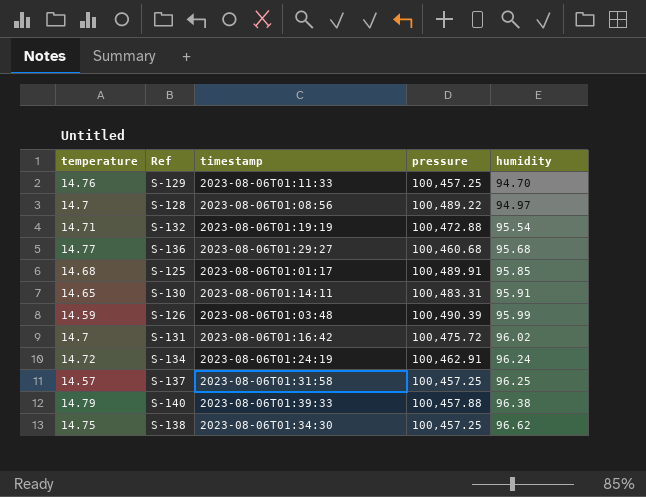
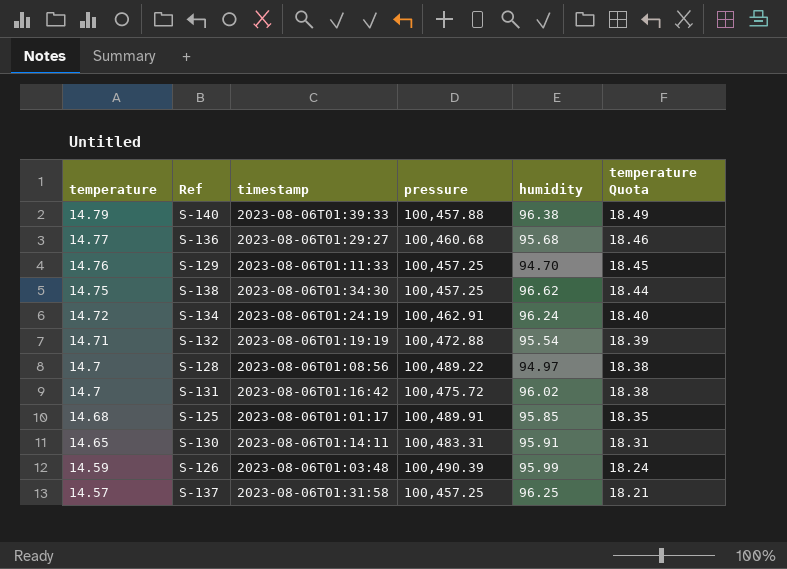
row order: humidity ascending -> temperature descending
column temperature Quota | formula: none -> [temperature] * 1.25

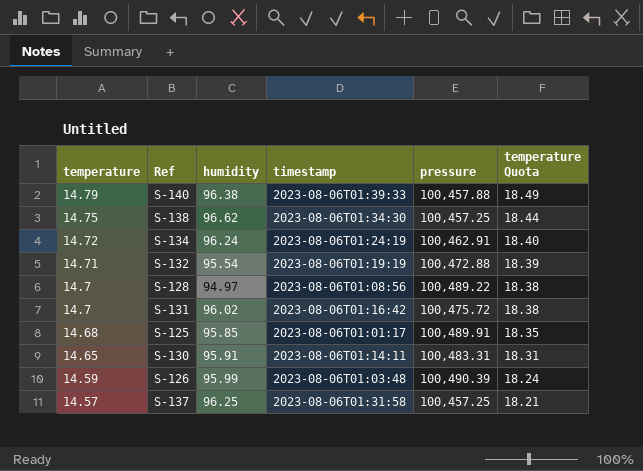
column humidity | position: 5 -> 3
row S-136: 14.77 | 2023-08-06T01:29:27 | 100,460.68 | 95.68 | 18.46 -> none
row S-129: 14.76 | 2023-08-06T01:11:33 | 100,457.25 | 94.70 | 18.45 -> none

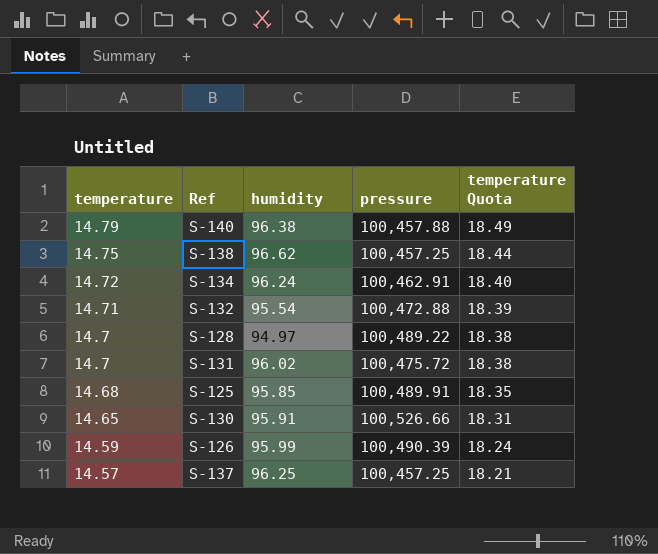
column timestamp | position: 4 -> none
S-130 | pressure: 100,483.31 -> 100,526.66

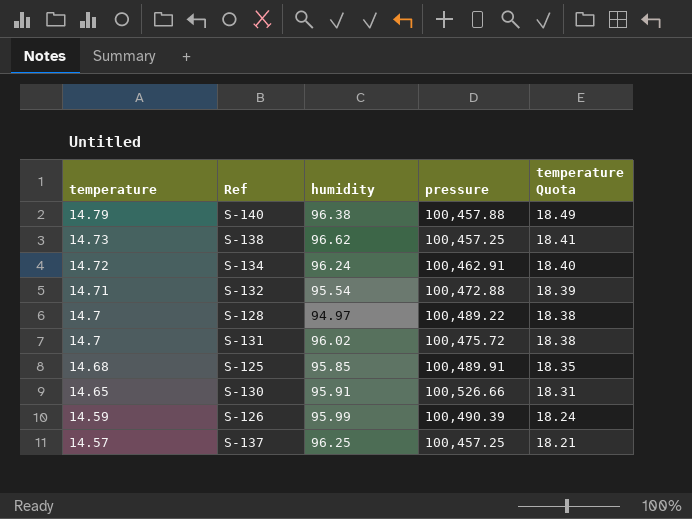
S-138 | temperature: 14.75 -> 14.73
S-138 | temperature Quota: 18.44 -> 18.41

